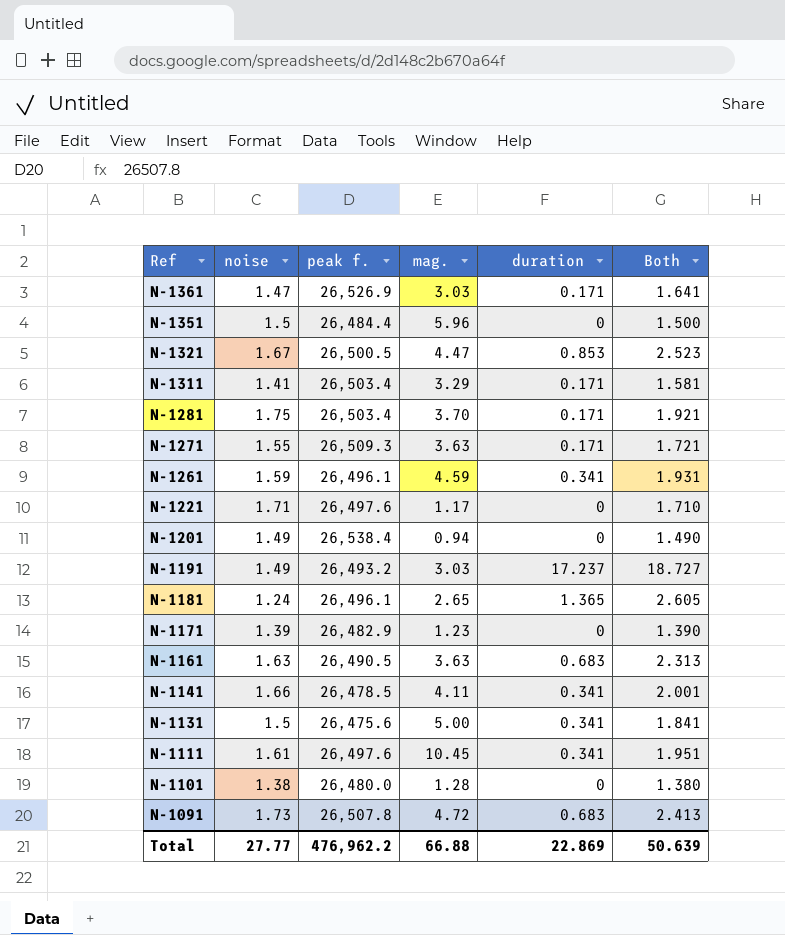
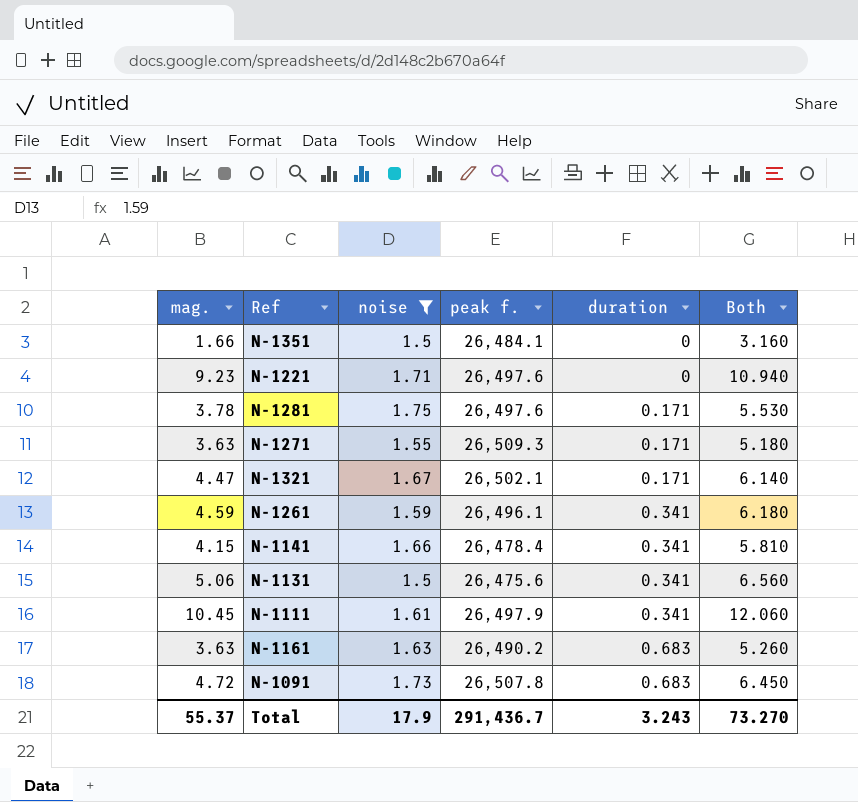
filter: none -> noise >= 1.5
row order: Ref descending -> duration ascending
column mag. | position: 4 -> 1
column Both | formula: [noise] + [duration] -> [mag.] + [noise]
N-1351 | mag.: 5.96 -> 1.66
N-1351 | peak f.: 26,484.4 -> 26,484.1
N-1221 | mag.: 1.17 -> 9.23
N-1281 | mag.: 3.70 -> 3.78
N-1281 | peak f.: 26,503.4 -> 26,497.6
N-1321 | peak f.: 26,500.5 -> 26,502.1
N-1321 | duration: 0.853 -> 0.171
N-1141 | mag.: 4.11 -> 4.15
N-1141 | peak f.: 26,478.5 -> 26,478.4
N-1131 | mag.: 5.00 -> 5.06
N-1111 | peak f.: 26,497.6 -> 26,497.9
N-1161 | peak f.: 26,490.5 -> 26,490.2
Total | mag.: 66.88 -> 55.37
Total | noise: 27.77 -> 17.9
Total | peak f.: 476,962.2 -> 291,436.7
Total | duration: 22.869 -> 3.243
Total | Both: 50.639 -> 73.270

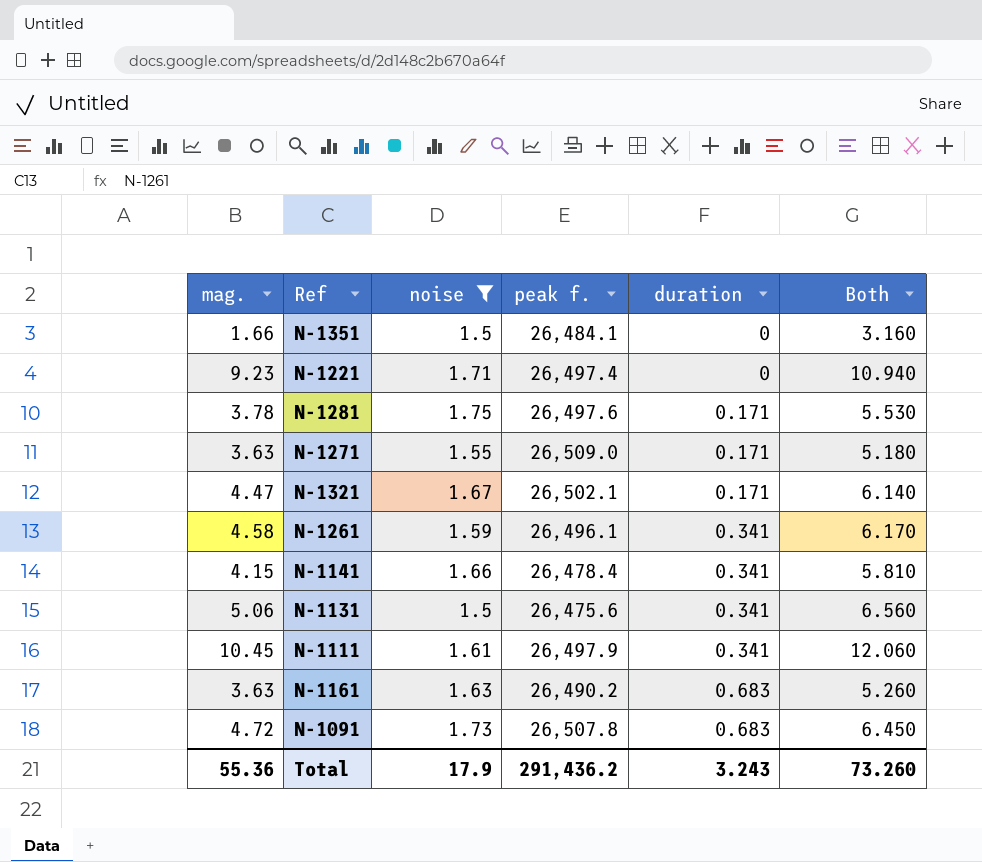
N-1221 | peak f.: 26,497.6 -> 26,497.4
N-1271 | peak f.: 26,509.3 -> 26,509.0
N-1261 | mag.: 4.59 -> 4.58
N-1261 | Both: 6.180 -> 6.170
Total | mag.: 55.37 -> 55.36
Total | peak f.: 291,436.7 -> 291,436.2
Total | Both: 73.270 -> 73.260

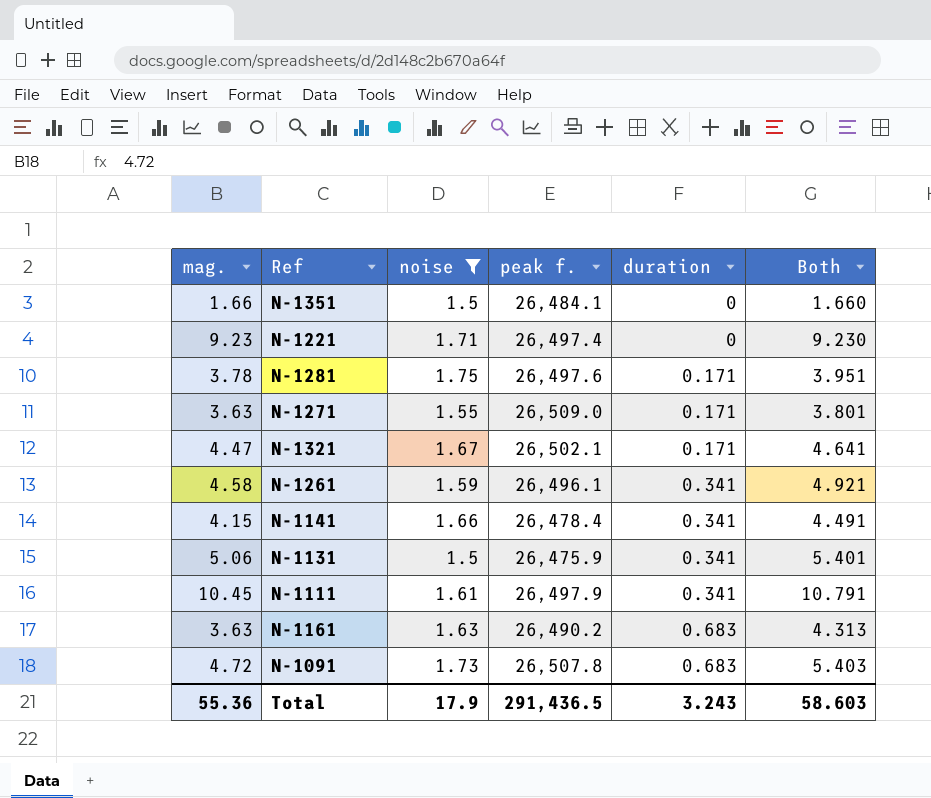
column Both | formula: [mag.] + [noise] -> [mag.] + [duration]
N-1131 | peak f.: 26,475.6 -> 26,475.9
Total | peak f.: 291,436.2 -> 291,436.5
Total | Both: 73.260 -> 58.603

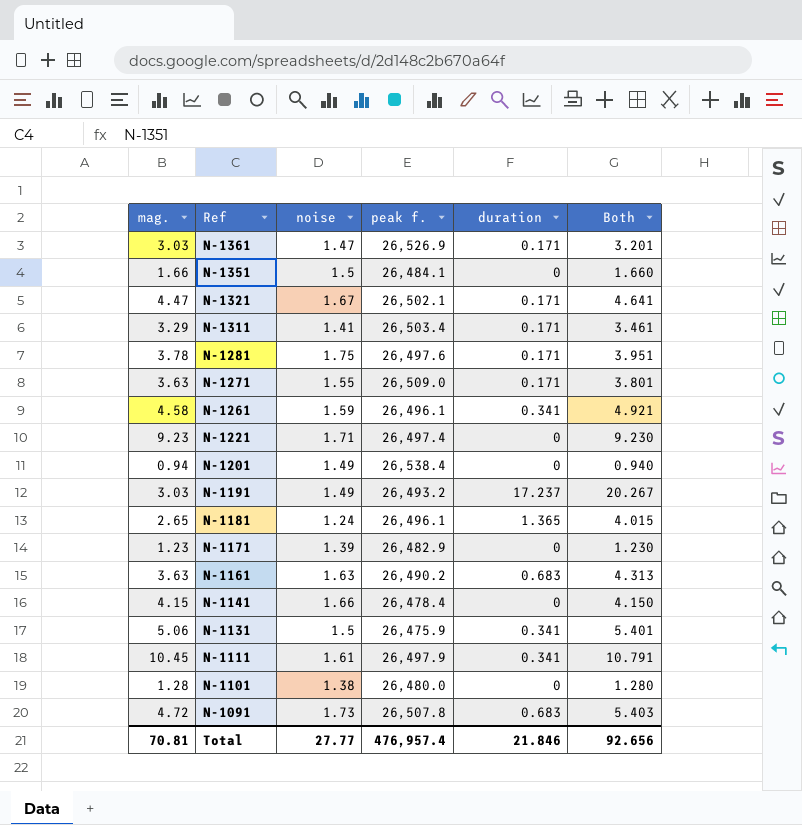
filter: noise >= 1.5 -> none
row order: duration ascending -> Ref descending
N-1141 | duration: 0.341 -> 0
N-1141 | Both: 4.491 -> 4.150
Total | mag.: 55.36 -> 70.81
Total | noise: 17.9 -> 27.77
Total | peak f.: 291,436.5 -> 476,957.4
Total | duration: 3.243 -> 21.846
Total | Both: 58.603 -> 92.656

